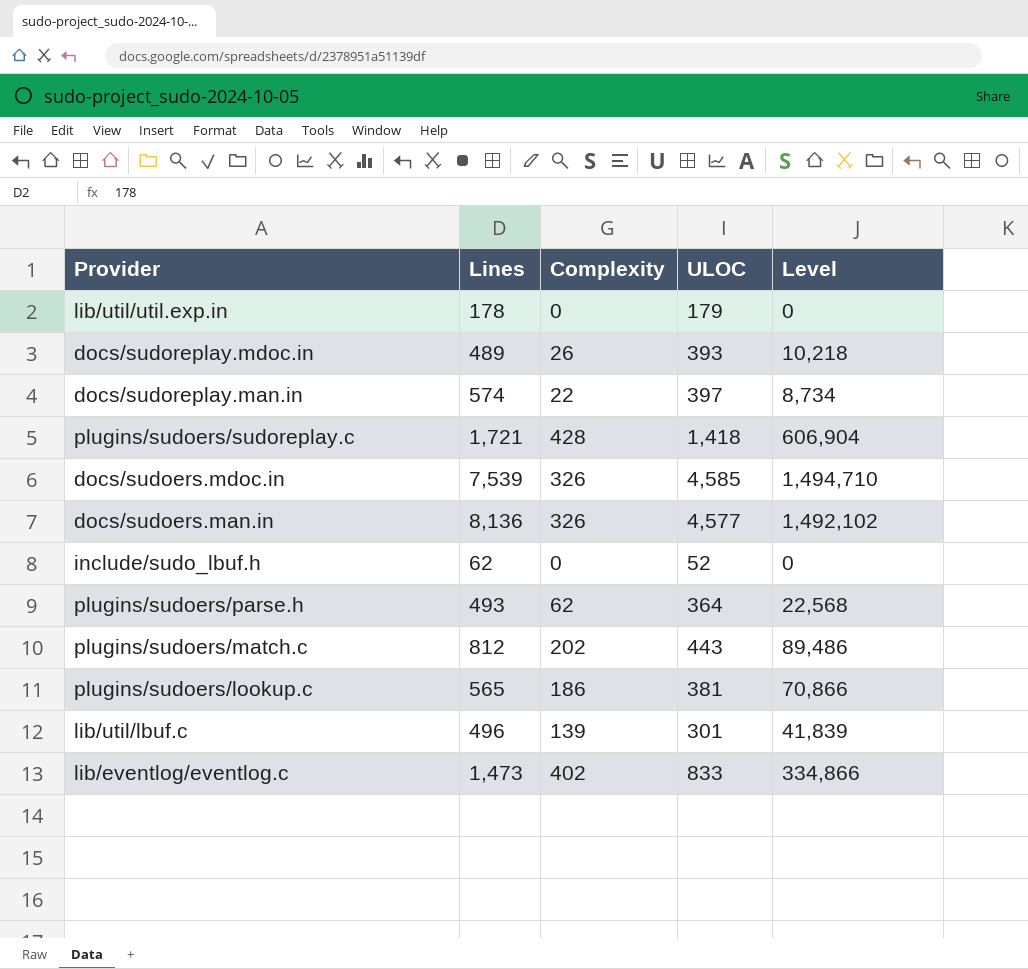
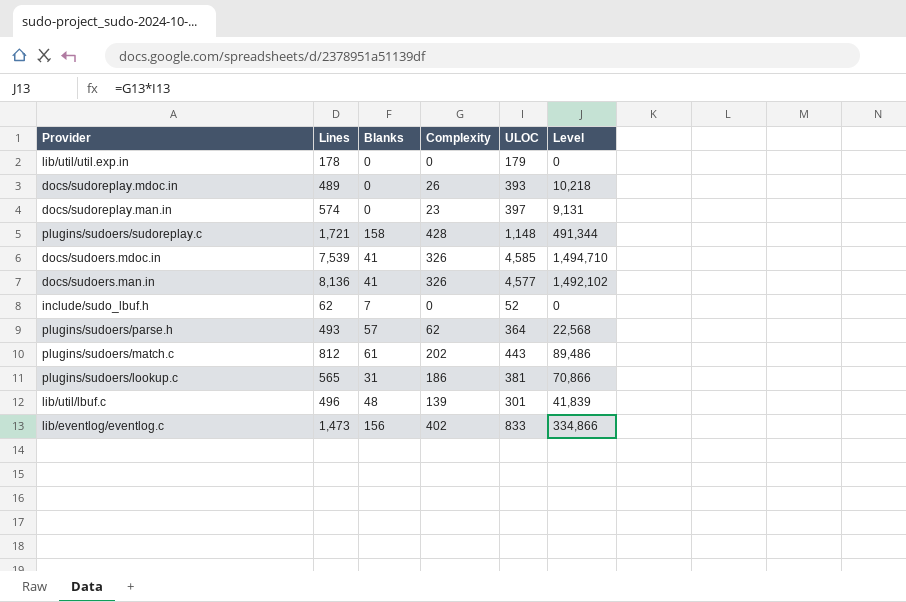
column Blanks | position: none -> 3
docs/sudoreplay.man.in | Complexity: 22 -> 23
docs/sudoreplay.man.in | Level: 8,734 -> 9,131
plugins/sudoers/sudoreplay.c | ULOC: 1,418 -> 1,148
plugins/sudoers/sudoreplay.c | Level: 606,904 -> 491,344

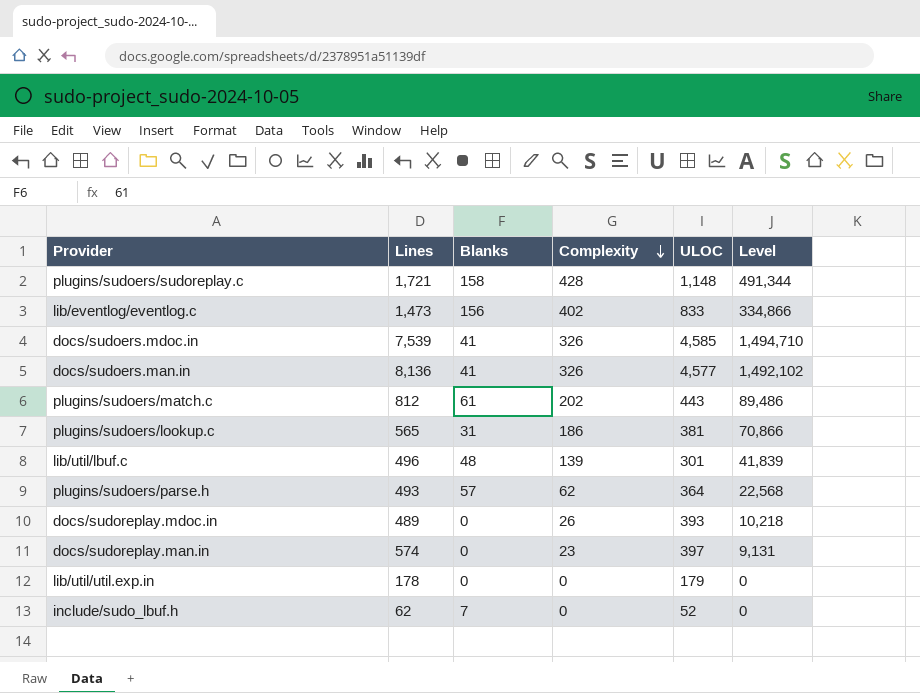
row order: none -> Complexity descending

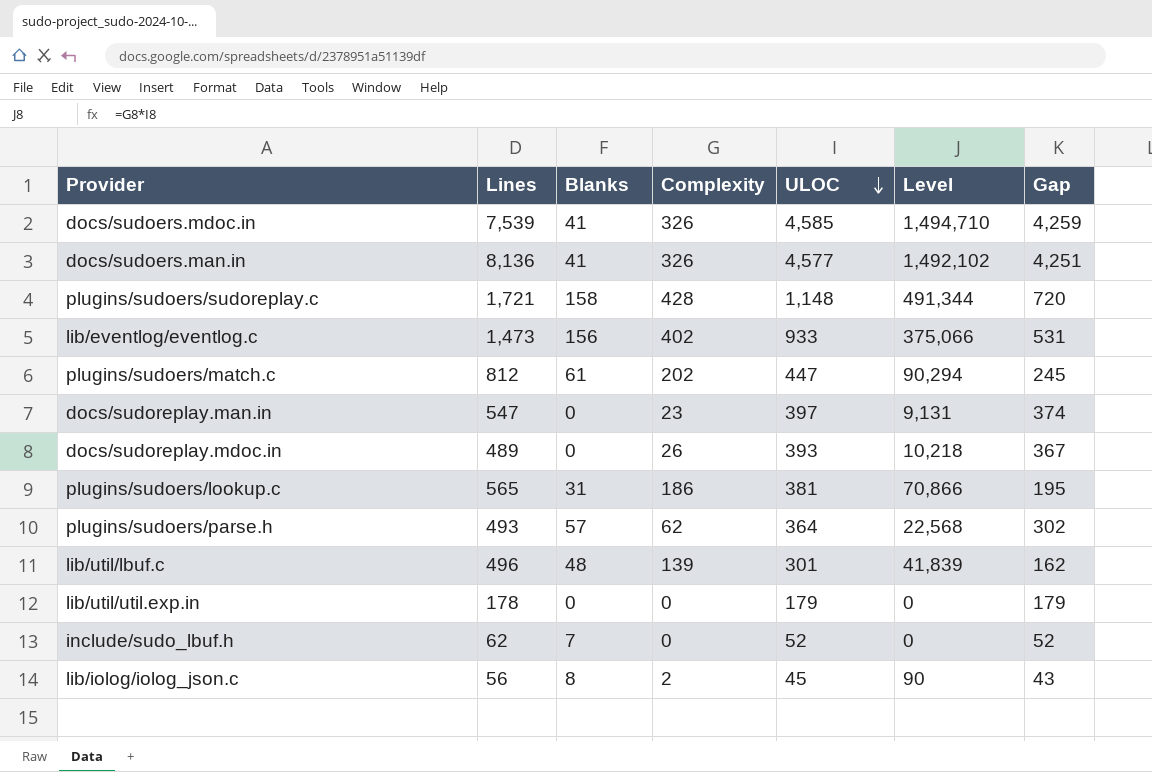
row order: Complexity descending -> ULOC descending
column Gap | formula: none -> [ULOC] - [Complexity]
lib/eventlog/eventlog.c | ULOC: 833 -> 933
lib/eventlog/eventlog.c | Level: 334,866 -> 375,066
plugins/sudoers/match.c | ULOC: 443 -> 447
plugins/sudoers/match.c | Level: 89,486 -> 90,294
docs/sudoreplay.man.in | Lines: 574 -> 547
row lib/iolog/iolog_json.c: none -> 56 | 8 | 2 | 45 | 90 | 43

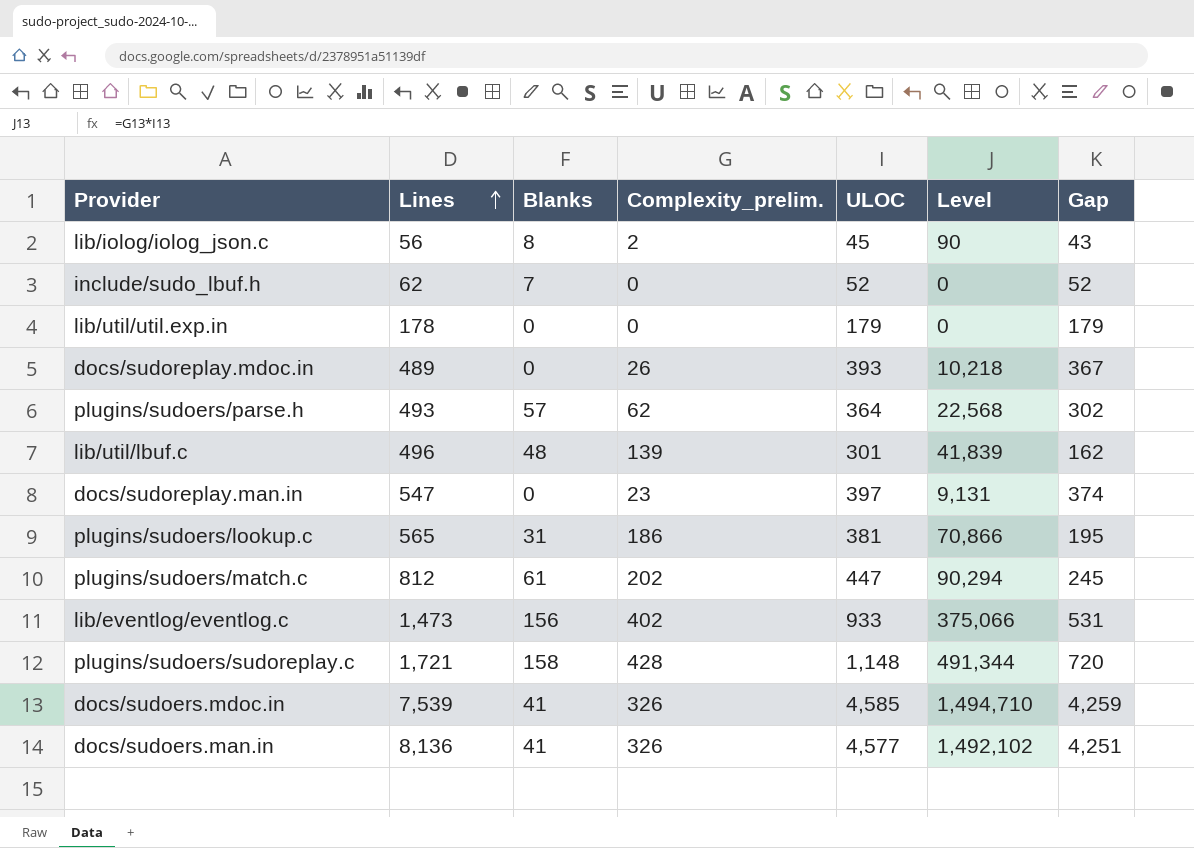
row order: ULOC descending -> Lines ascending
column name: Complexity -> Complexity_prelim.

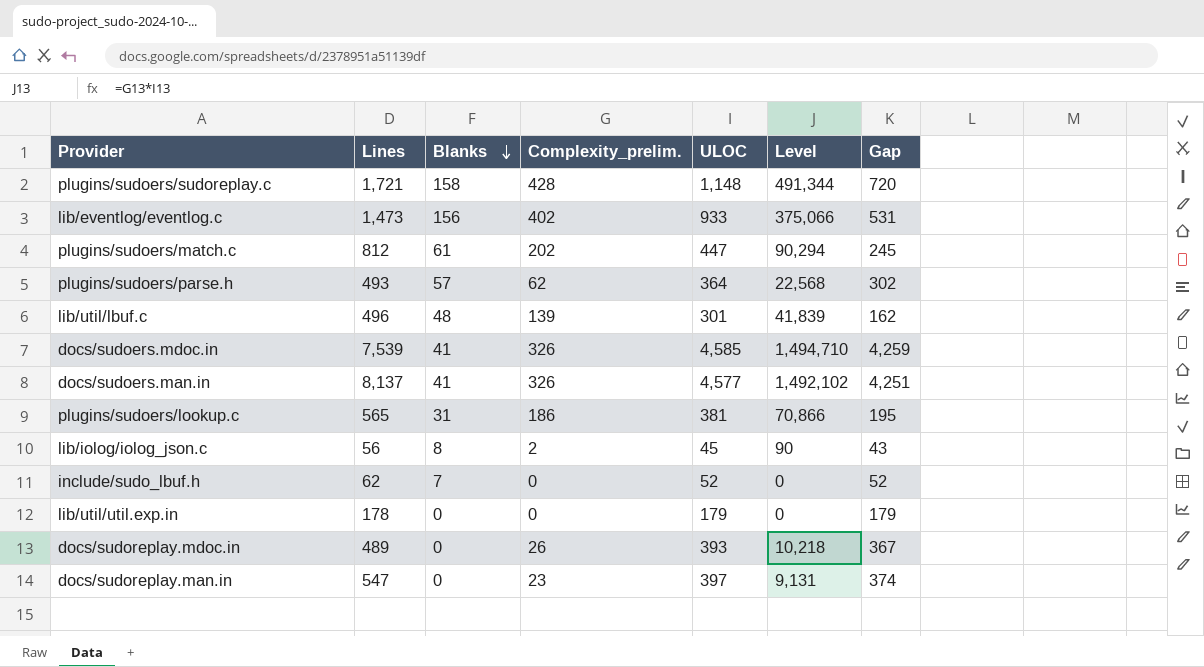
row order: Lines ascending -> Blanks descending
docs/sudoers.man.in | Lines: 8,136 -> 8,137

